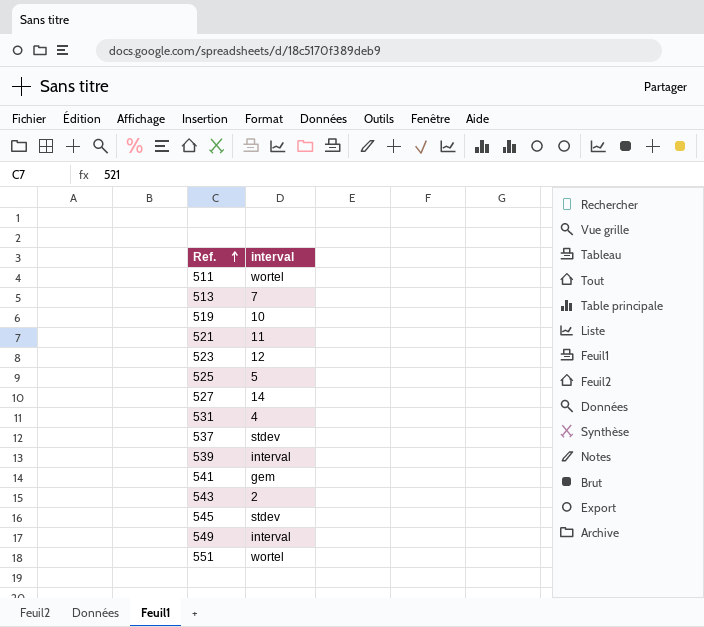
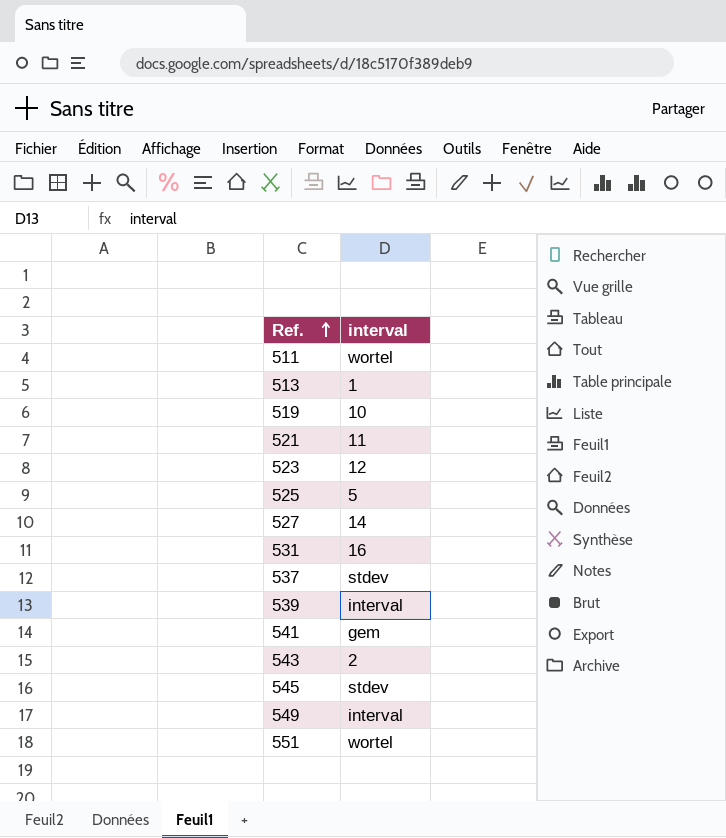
513 | interval: 7 -> 1
531 | interval: 4 -> 16

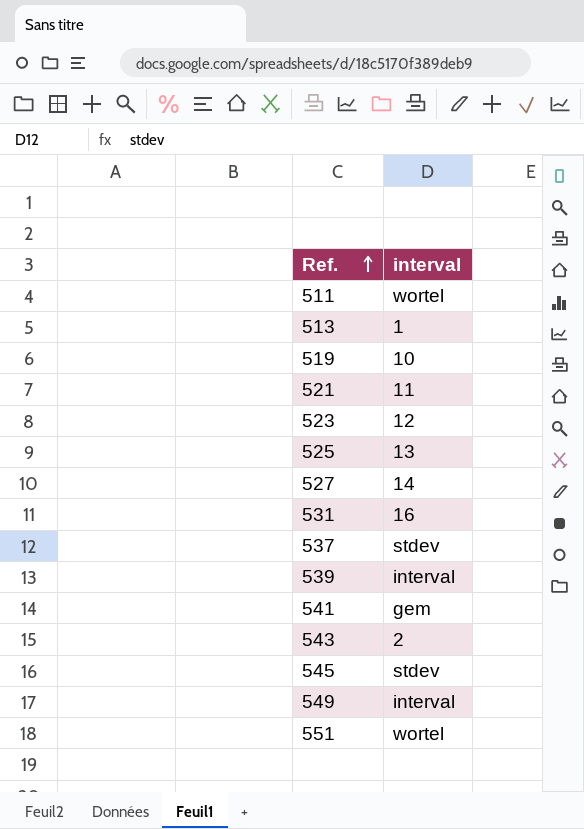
525 | interval: 5 -> 13

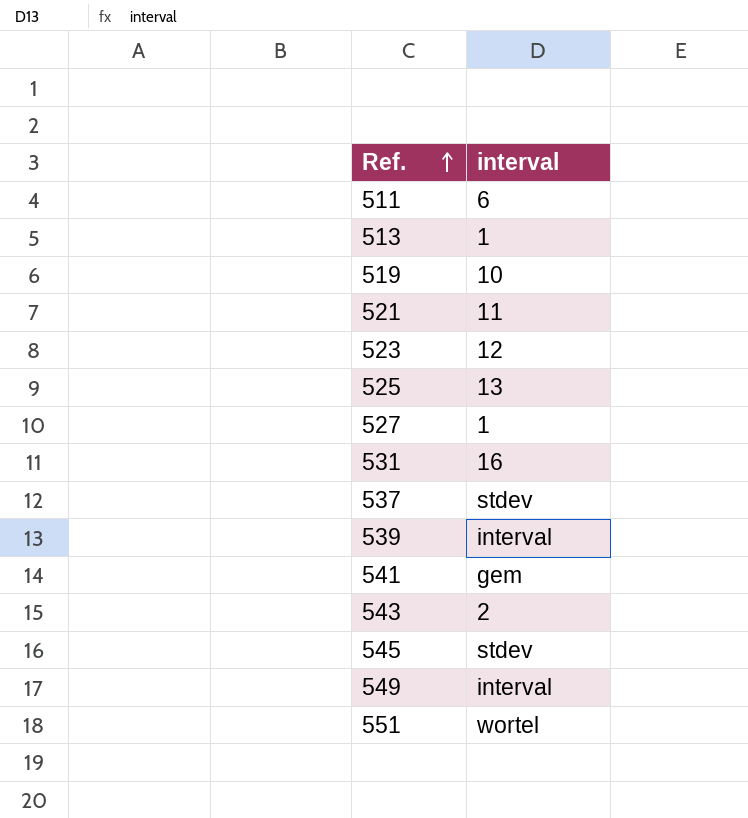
511 | interval: wortel -> 6
527 | interval: 14 -> 1

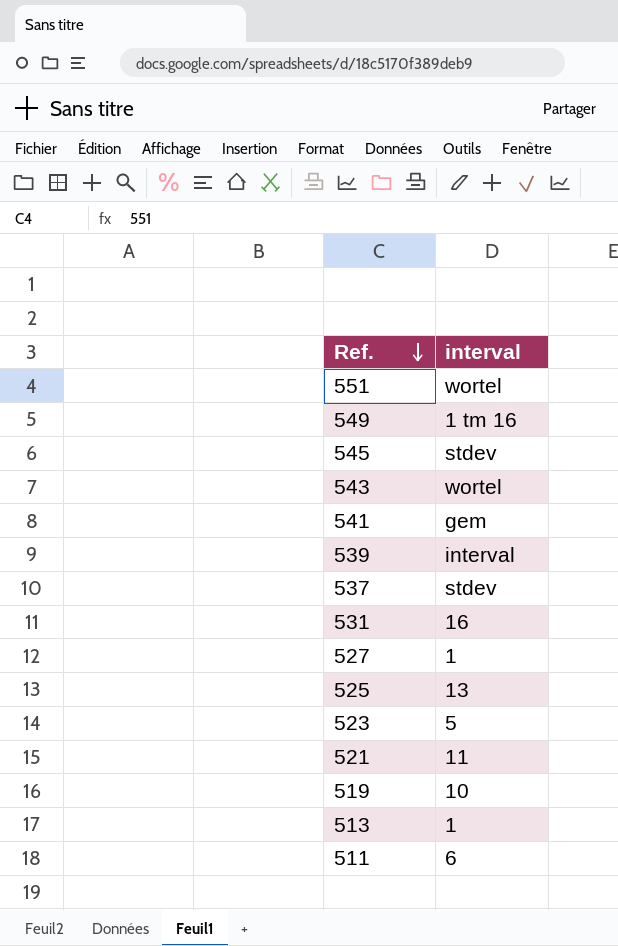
row order: Ref. ascending -> Ref. descending
549 | interval: interval -> 1 tm 16
543 | interval: 2 -> wortel
523 | interval: 12 -> 5

